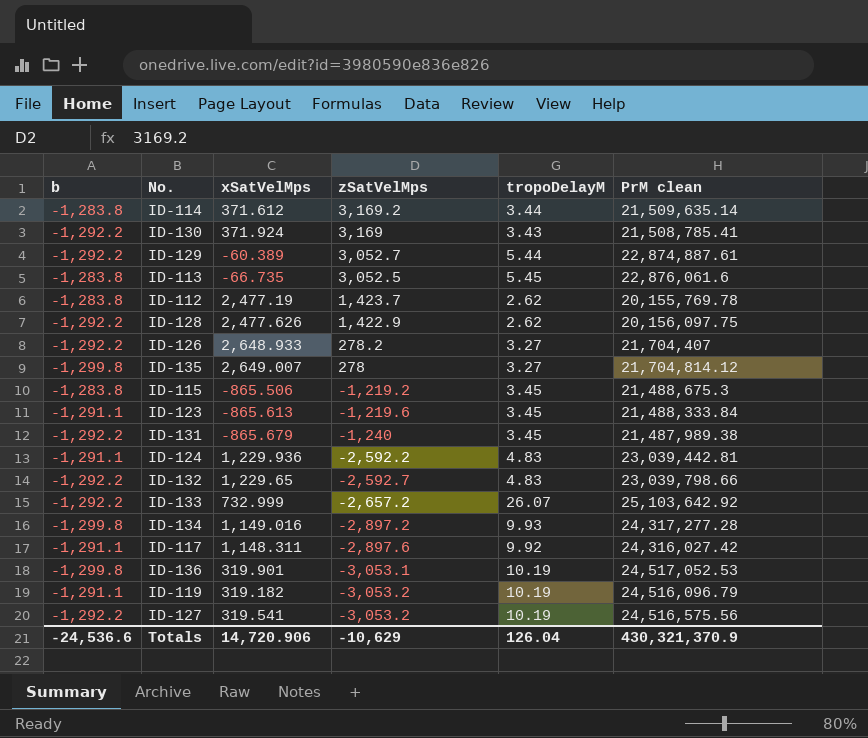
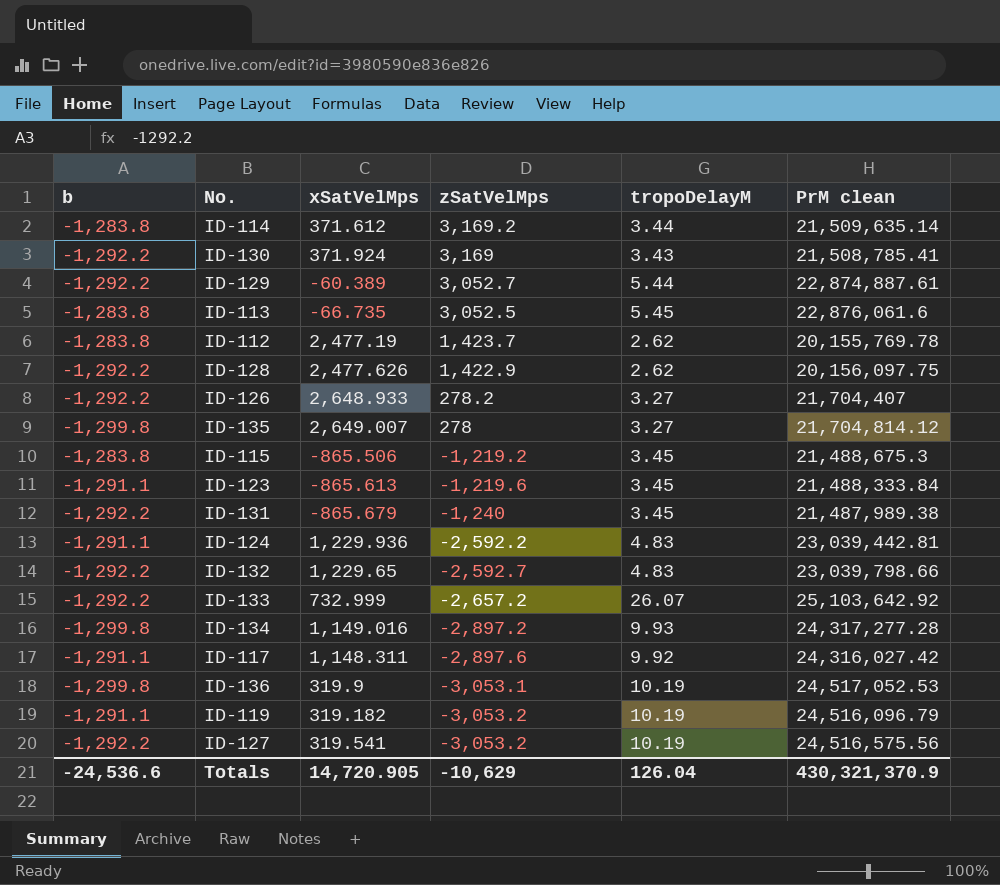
ID-136 | xSatVelMps: 319.901 -> 319.9
Totals | xSatVelMps: 14,720.906 -> 14,720.905

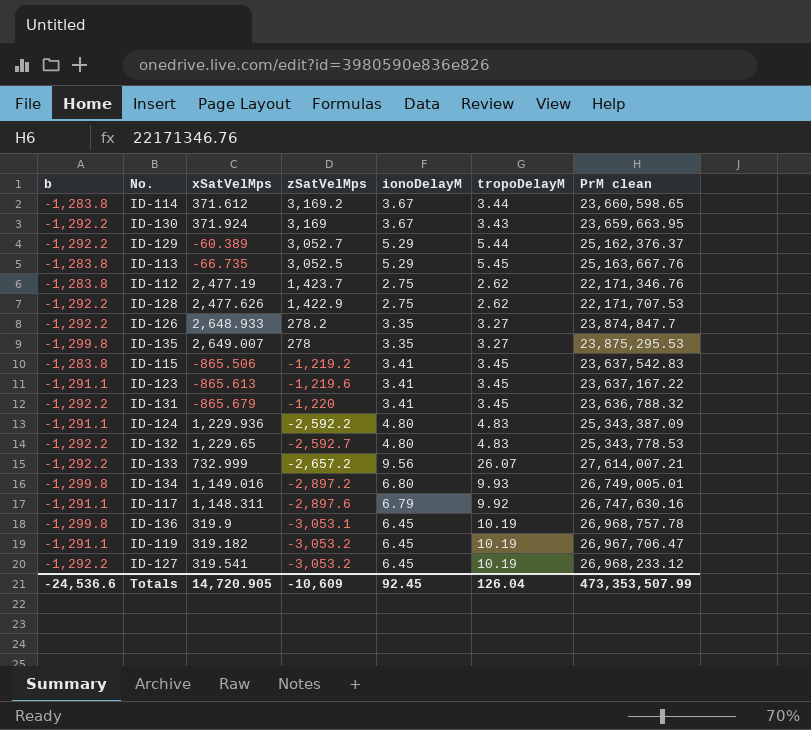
column ionoDelayM | position: none -> 5
ID-114 | PrM clean: 21,509,635.14 -> 23,660,598.65
ID-130 | PrM clean: 21,508,785.41 -> 23,659,663.95
ID-129 | PrM clean: 22,874,887.61 -> 25,162,376.37
ID-113 | PrM clean: 22,876,061.6 -> 25,163,667.76
ID-112 | PrM clean: 20,155,769.78 -> 22,171,346.76
ID-128 | PrM clean: 20,156,097.75 -> 22,171,707.53
ID-126 | PrM clean: 21,704,407 -> 23,874,847.7
ID-135 | PrM clean: 21,704,814.12 -> 23,875,295.53
ID-115 | PrM clean: 21,488,675.3 -> 23,637,542.83
ID-123 | PrM clean: 21,488,333.84 -> 23,637,167.22
ID-131 | zSatVelMps: -1,240 -> -1,220
ID-131 | PrM clean: 21,487,989.38 -> 23,636,788.32
ID-124 | PrM clean: 23,039,442.81 -> 25,343,387.09
ID-132 | PrM clean: 23,039,798.66 -> 25,343,778.53
ID-133 | PrM clean: 25,103,642.92 -> 27,614,007.21
ID-134 | PrM clean: 24,317,277.28 -> 26,749,005.01
ID-117 | PrM clean: 24,316,027.42 -> 26,747,630.16
ID-136 | PrM clean: 24,517,052.53 -> 26,968,757.78
ID-119 | PrM clean: 24,516,096.79 -> 26,967,706.47
ID-127 | PrM clean: 24,516,575.56 -> 26,968,233.12
Totals | zSatVelMps: -10,629 -> -10,609
Totals | PrM clean: 430,321,370.9 -> 473,353,507.99

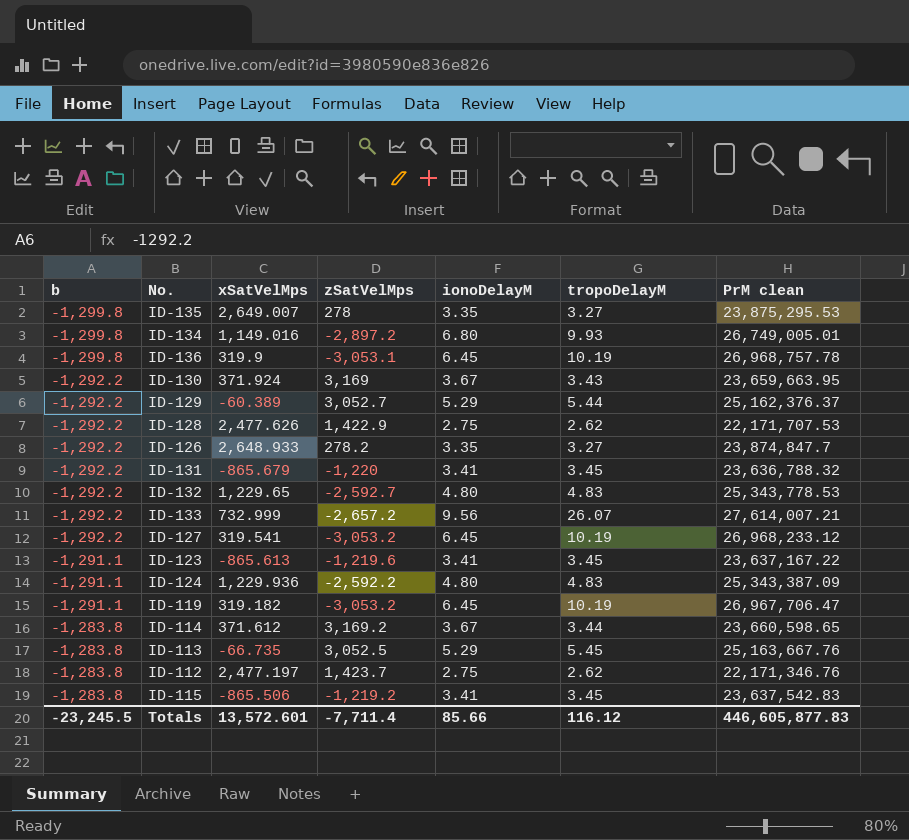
row order: zSatVelMps descending -> b ascending
row ID-117: -1,291.1 | 1,148.311 | -2,897.6 | 6.79 | 9.92 | 26,747,630.16 -> none
ID-112 | xSatVelMps: 2,477.19 -> 2,477.197
Totals | b: -24,536.6 -> -23,245.5
Totals | xSatVelMps: 14,720.905 -> 13,572.601
Totals | zSatVelMps: -10,609 -> -7,711.4
Totals | ionoDelayM: 92.45 -> 85.66
Totals | tropoDelayM: 126.04 -> 116.12
Totals | PrM clean: 473,353,507.99 -> 446,605,877.83

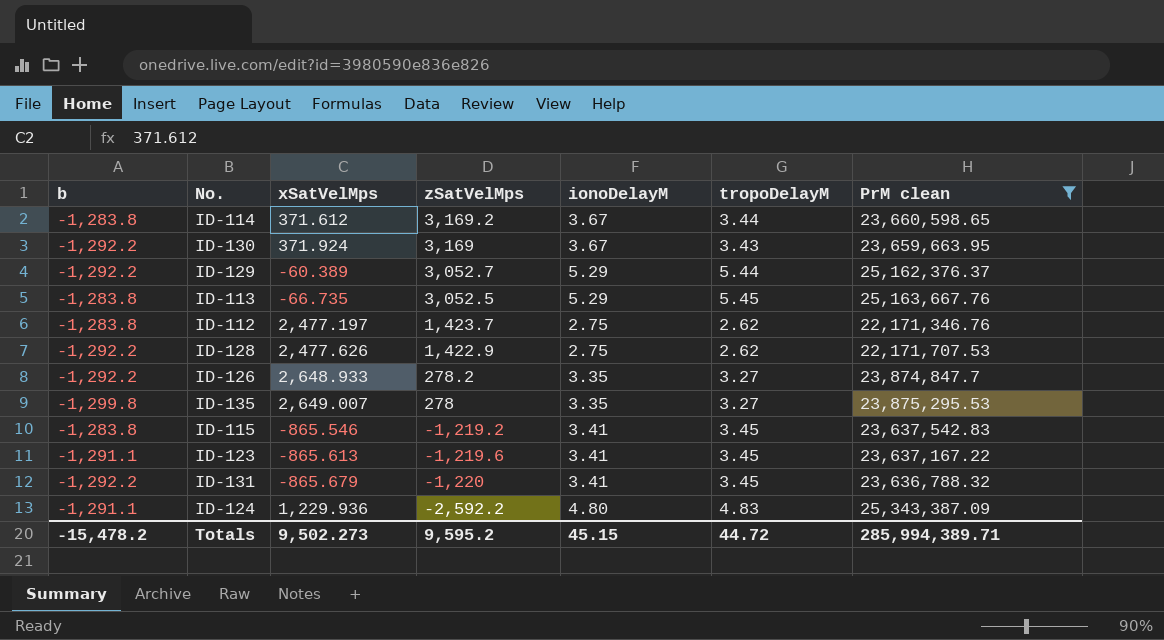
filter: none -> PrM clean <= 25,343,387.09
row order: b ascending -> zSatVelMps descending
ID-115 | xSatVelMps: -865.506 -> -865.546
Totals | b: -23,245.5 -> -15,478.2
Totals | xSatVelMps: 13,572.601 -> 9,502.273
Totals | zSatVelMps: -7,711.4 -> 9,595.2
Totals | ionoDelayM: 85.66 -> 45.15
Totals | tropoDelayM: 116.12 -> 44.72
Totals | PrM clean: 446,605,877.83 -> 285,994,389.71

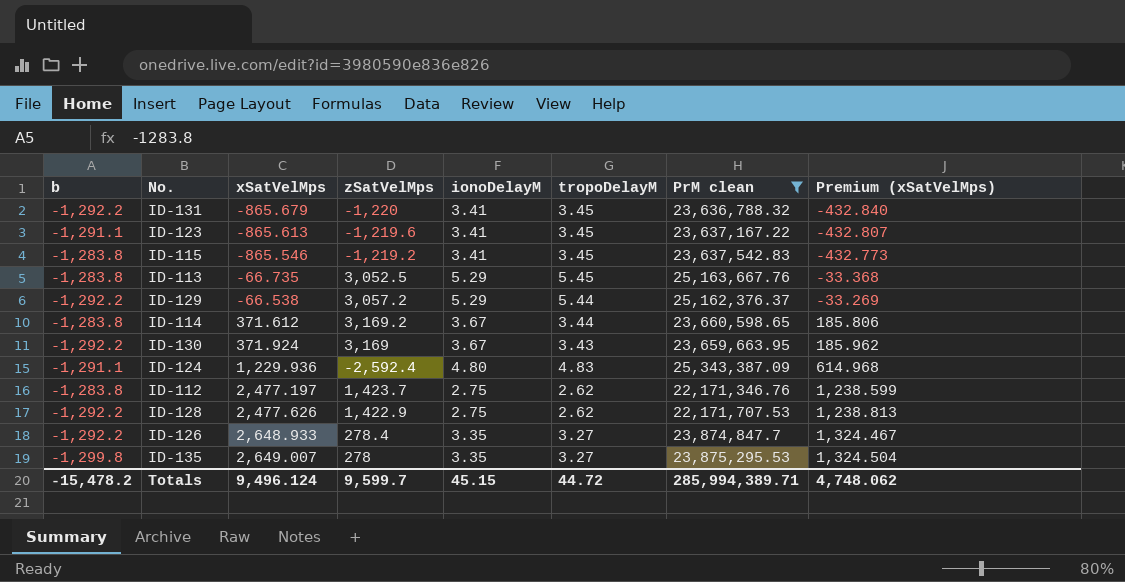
row order: zSatVelMps descending -> xSatVelMps ascending
column Premium (xSatVelMps) | formula: none -> [xSatVelMps] * 0.5
ID-129 | xSatVelMps: -60.389 -> -66.538
ID-129 | zSatVelMps: 3,052.7 -> 3,057.2
ID-124 | zSatVelMps: -2,592.2 -> -2,592.4
ID-126 | zSatVelMps: 278.2 -> 278.4
Totals | xSatVelMps: 9,502.273 -> 9,496.124
Totals | zSatVelMps: 9,595.2 -> 9,599.7

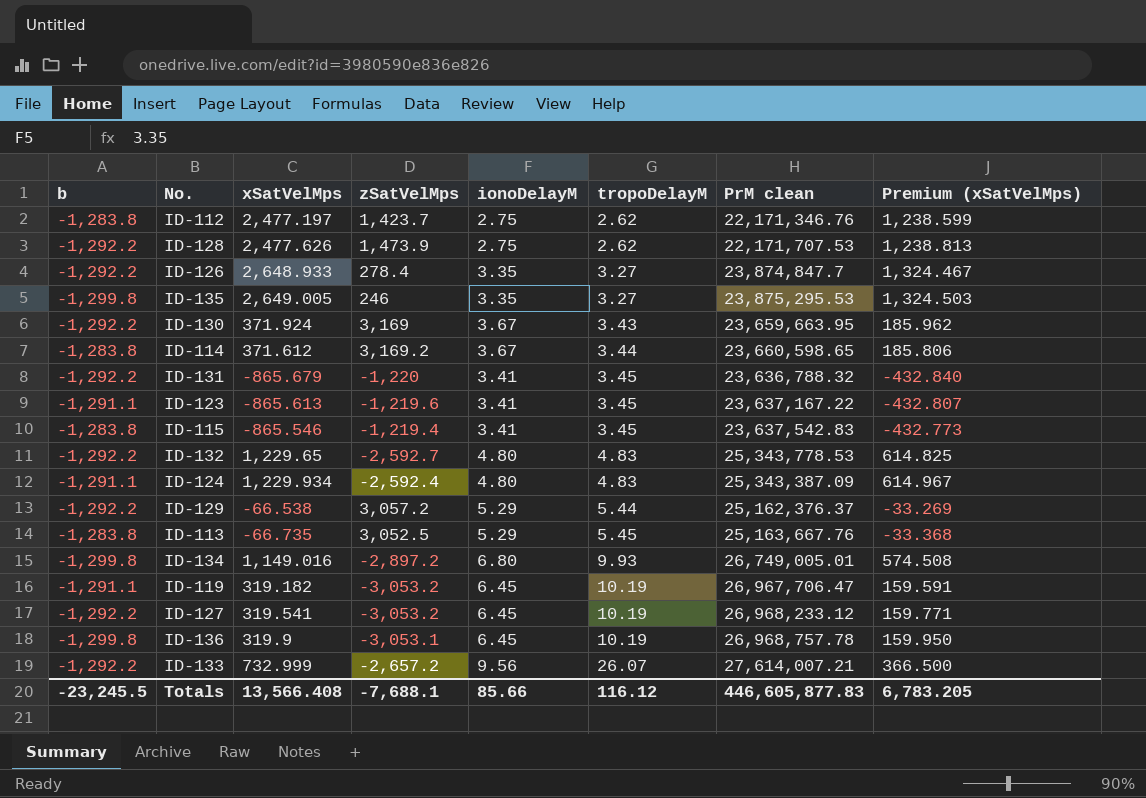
filter: PrM clean <= 25,343,387.09 -> none
row order: xSatVelMps ascending -> tropoDelayM ascending
ID-128 | zSatVelMps: 1,422.9 -> 1,473.9
ID-135 | xSatVelMps: 2,649.007 -> 2,649.005
ID-135 | zSatVelMps: 278 -> 246
ID-135 | Premium (xSatVelMps): 1,324.504 -> 1,324.503
ID-115 | zSatVelMps: -1,219.2 -> -1,219.4
ID-124 | xSatVelMps: 1,229.936 -> 1,229.934
ID-124 | Premium (xSatVelMps): 614.968 -> 614.967
Totals | b: -15,478.2 -> -23,245.5
Totals | xSatVelMps: 9,496.124 -> 13,566.408
Totals | zSatVelMps: 9,599.7 -> -7,688.1
Totals | ionoDelayM: 45.15 -> 85.66
Totals | tropoDelayM: 44.72 -> 116.12
Totals | PrM clean: 285,994,389.71 -> 446,605,877.83
Totals | Premium (xSatVelMps): 4,748.062 -> 6,783.205

